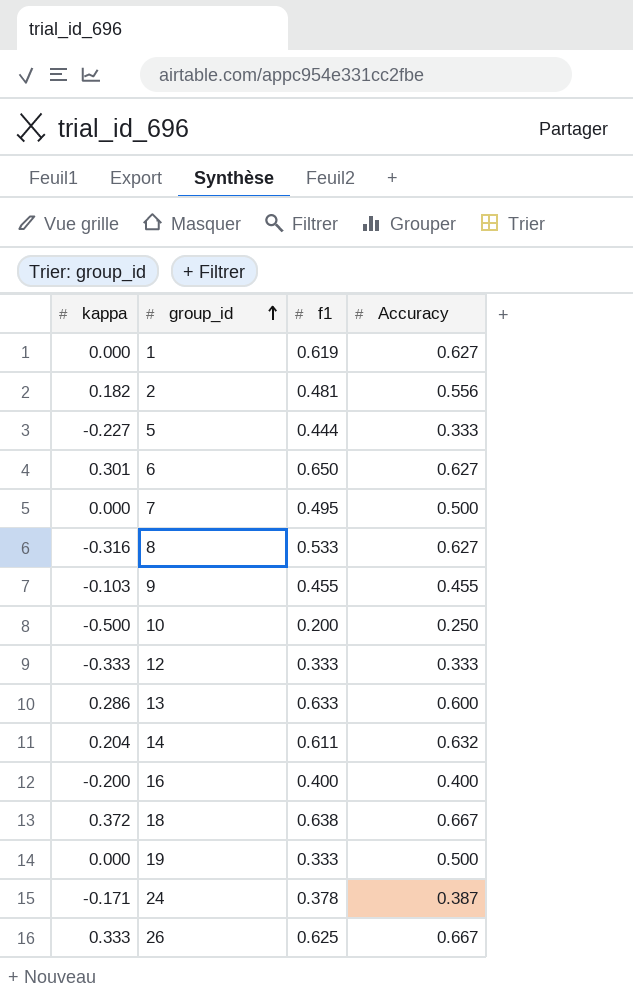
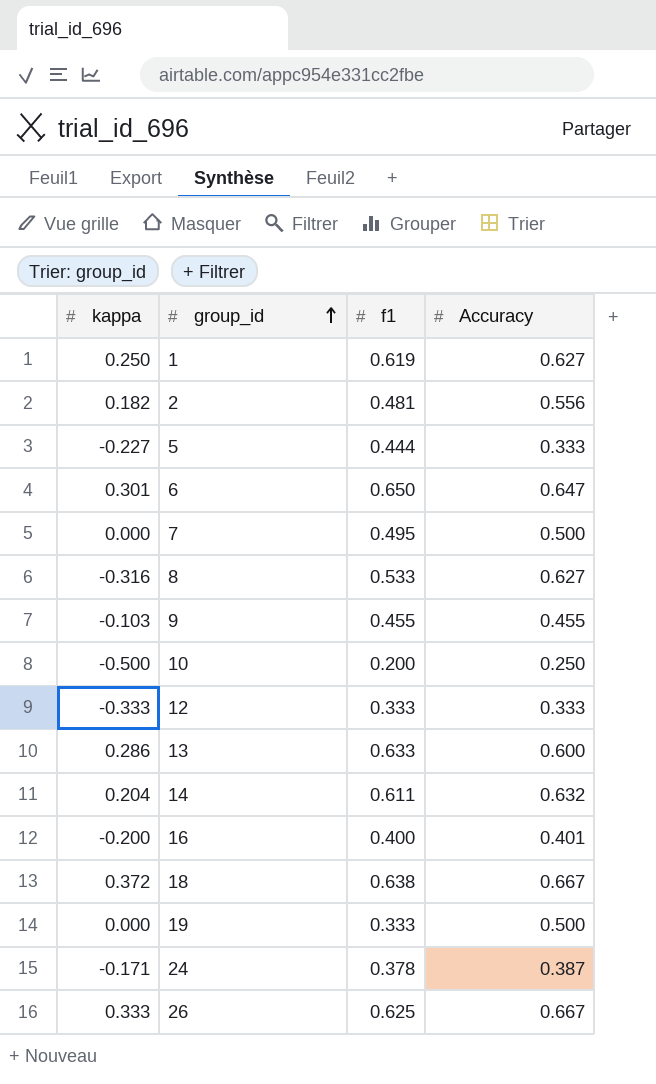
1 | kappa: 0.000 -> 0.250
6 | Accuracy: 0.627 -> 0.647
16 | Accuracy: 0.400 -> 0.401

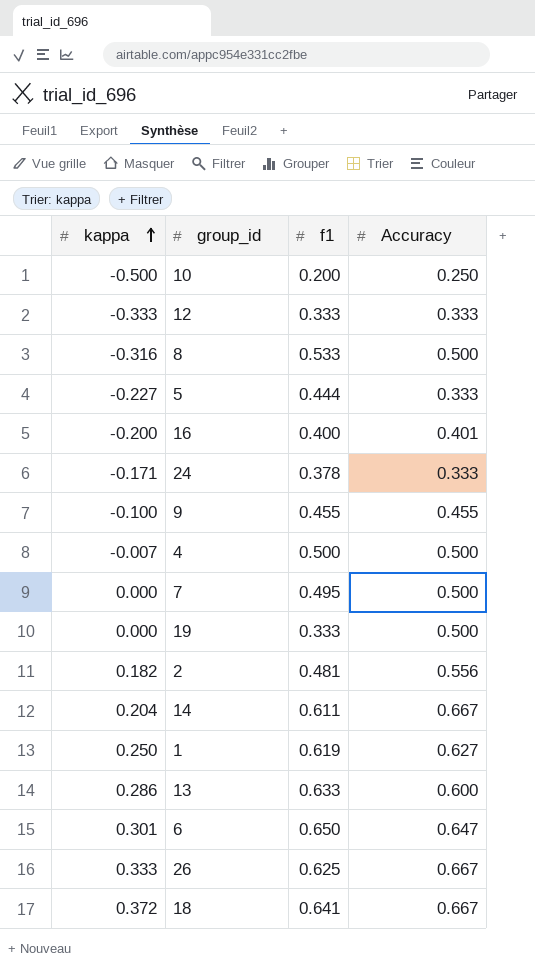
row order: group_id ascending -> kappa ascending
8 | Accuracy: 0.627 -> 0.500
24 | Accuracy: 0.387 -> 0.333
9 | kappa: -0.103 -> -0.100
row 4: none -> -0.007 | 0.500 | 0.500
14 | Accuracy: 0.632 -> 0.667
18 | f1: 0.638 -> 0.641

